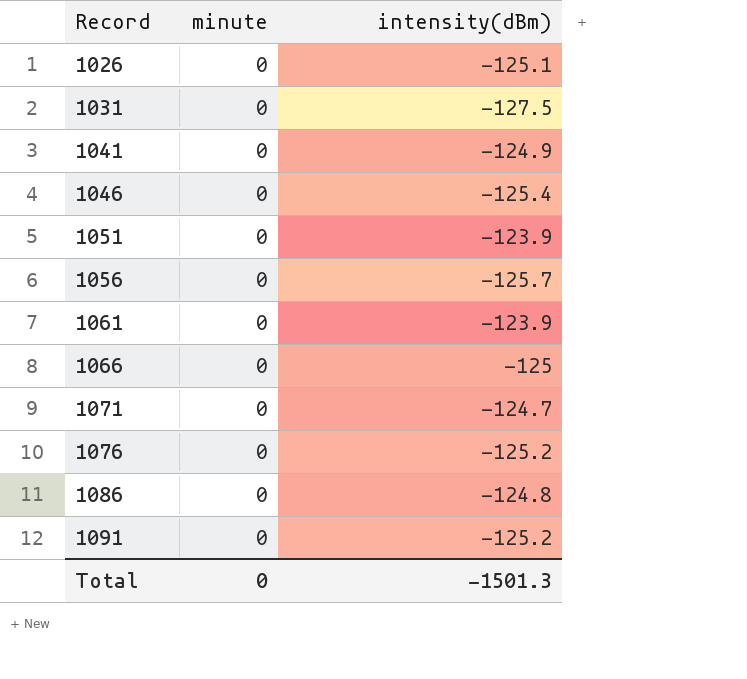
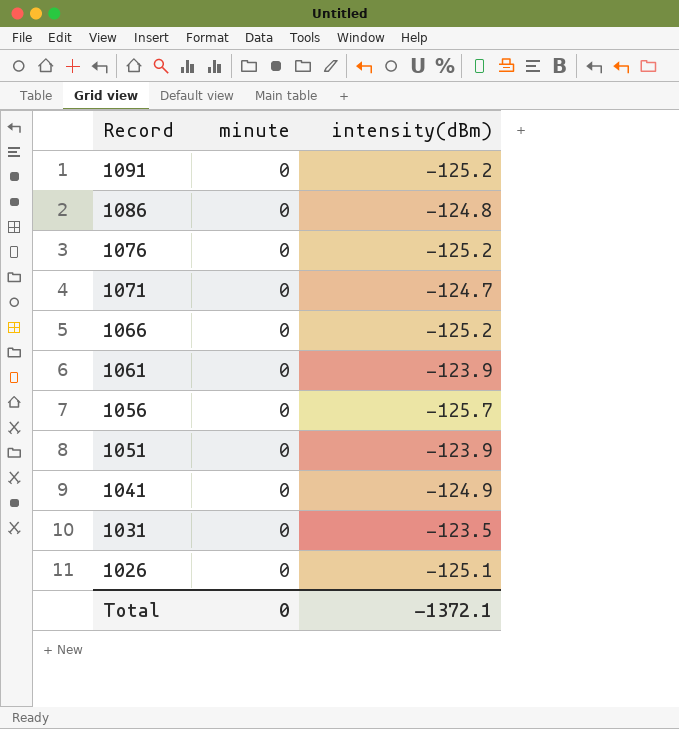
row order: Record ascending -> Record descending
row 1046: 0 | -125.4 -> none
1066 | intensity(dBm): -125 -> -125.2
1031 | intensity(dBm): -127.5 -> -123.5
Total | intensity(dBm): -1501.3 -> -1372.1

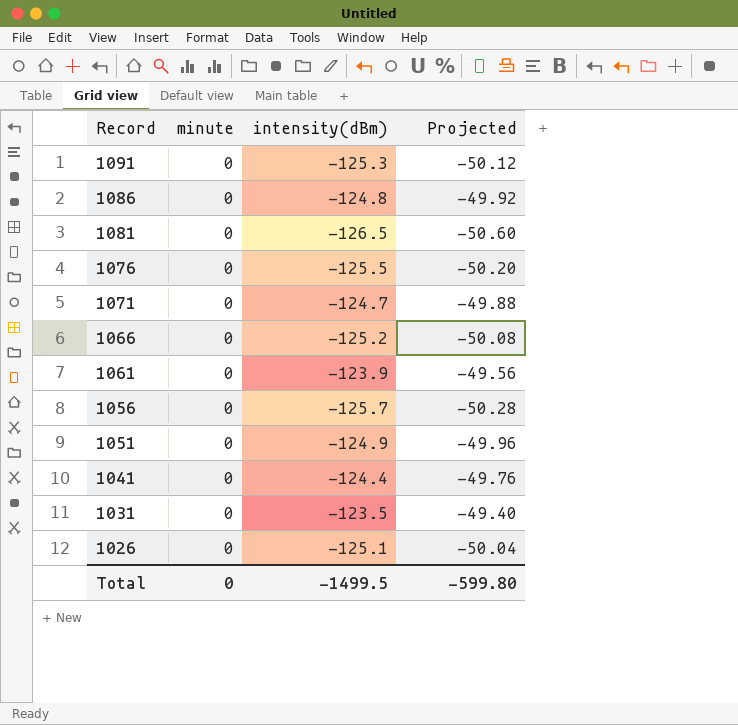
column Projected | formula: none -> [intensity(dBm)] * 0.4
1091 | intensity(dBm): -125.2 -> -125.3
row 1081: none -> 0 | -126.5 | -50.60
1076 | intensity(dBm): -125.2 -> -125.5
1051 | intensity(dBm): -123.9 -> -124.9
1041 | intensity(dBm): -124.9 -> -124.4
Total | intensity(dBm): -1372.1 -> -1499.5

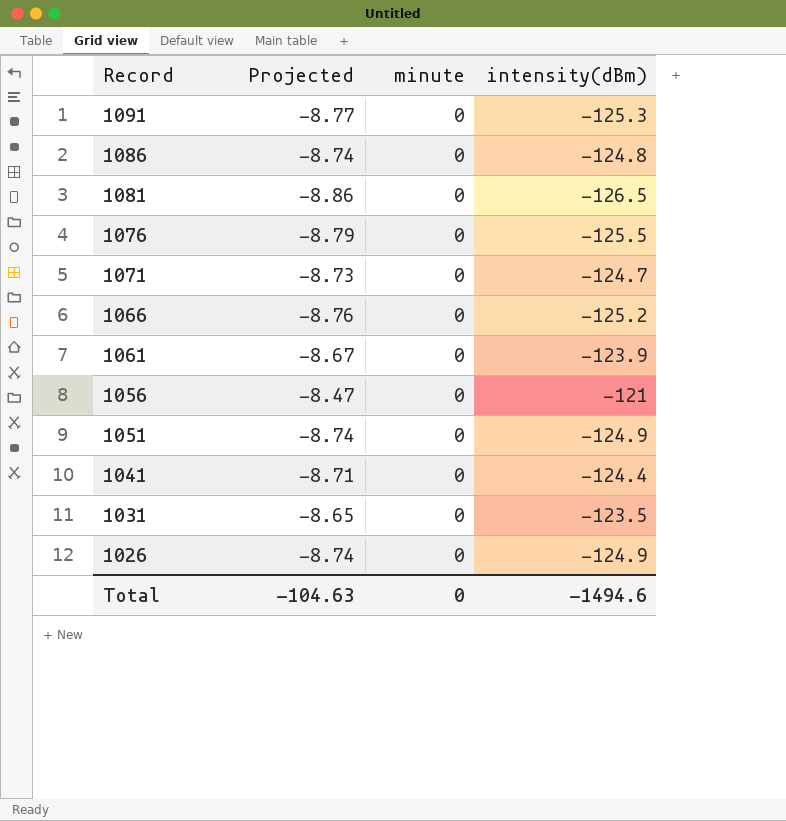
column Projected | formula: [intensity(dBm)] * 0.4 -> [intensity(dBm)] * 0.07
column Projected | position: 4 -> 2
1056 | intensity(dBm): -125.7 -> -121
1026 | intensity(dBm): -125.1 -> -124.9
Total | Projected: -599.80 -> -104.63
Total | intensity(dBm): -1499.5 -> -1494.6

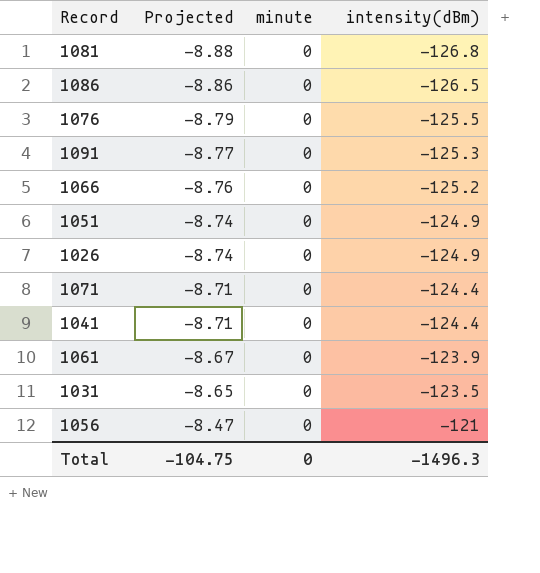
row order: Record descending -> Projected ascending
1081 | Projected: -8.86 -> -8.88
1081 | intensity(dBm): -126.5 -> -126.8
1086 | Projected: -8.74 -> -8.86
1086 | intensity(dBm): -124.8 -> -126.5
1071 | Projected: -8.73 -> -8.71
1071 | intensity(dBm): -124.7 -> -124.4
Total | Projected: -104.63 -> -104.75
Total | intensity(dBm): -1494.6 -> -1496.3

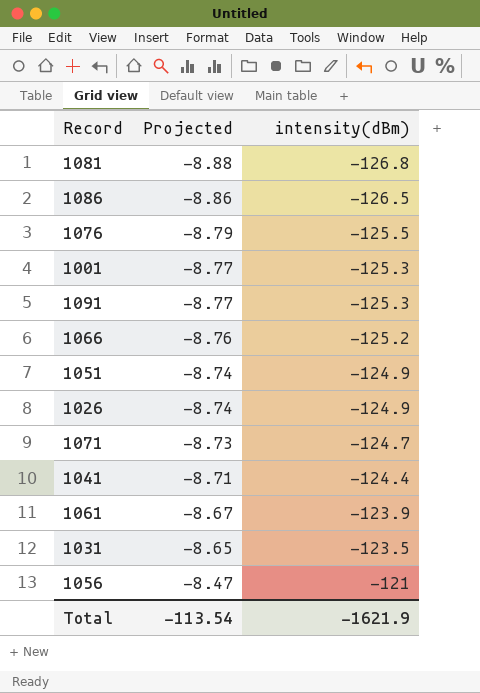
column minute | position: 3 -> none
row 1001: none -> -8.77 | -125.3
1071 | Projected: -8.71 -> -8.73
1071 | intensity(dBm): -124.4 -> -124.7
Total | Projected: -104.75 -> -113.54
Total | intensity(dBm): -1496.3 -> -1621.9

